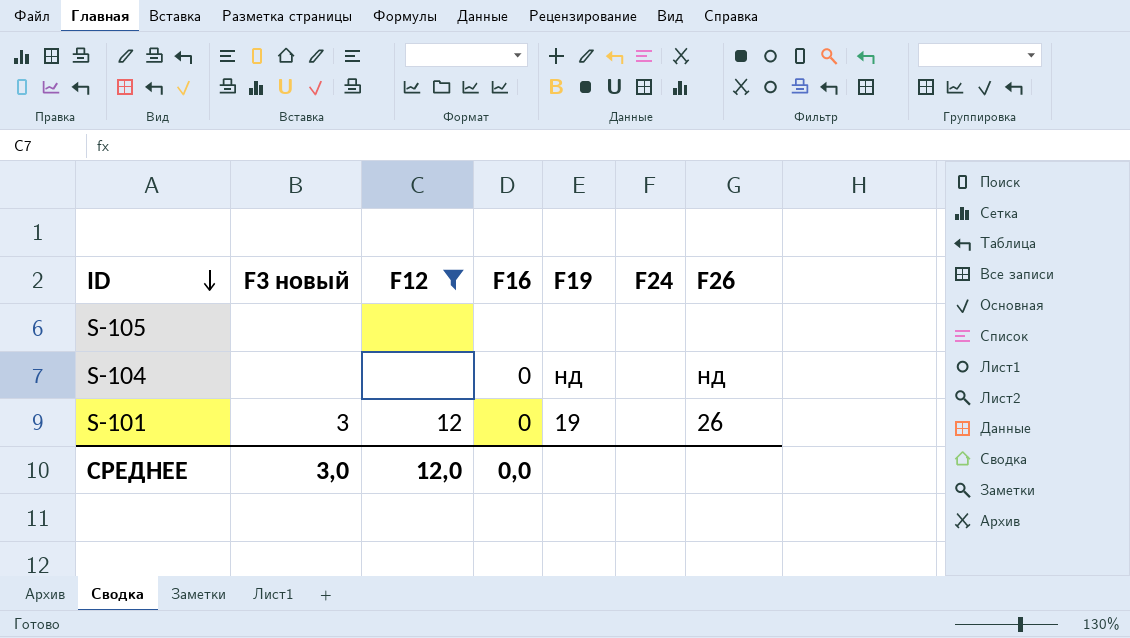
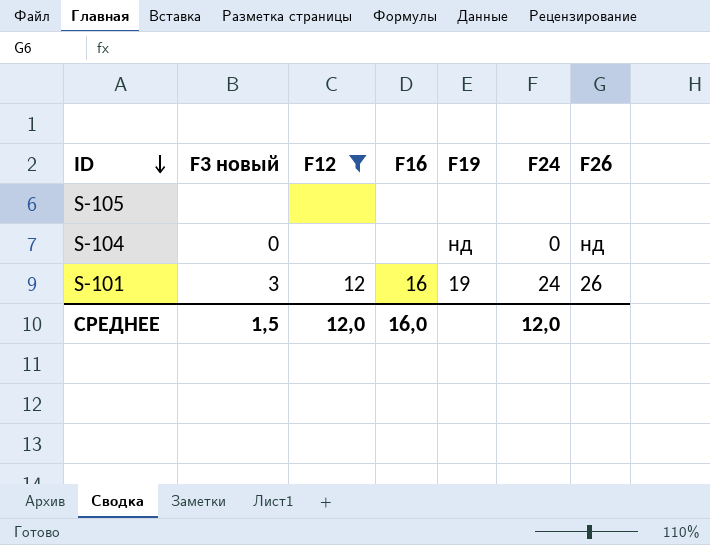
S-104 | F3 новый: none -> 0
S-104 | F16: 0 -> none
S-104 | F24: none -> 0
S-101 | F16: 0 -> 16
S-101 | F24: none -> 24
СРЕДНЕЕ | F3 новый: 3,0 -> 1,5
СРЕДНЕЕ | F16: 0,0 -> 16,0
СРЕДНЕЕ | F24: none -> 12,0

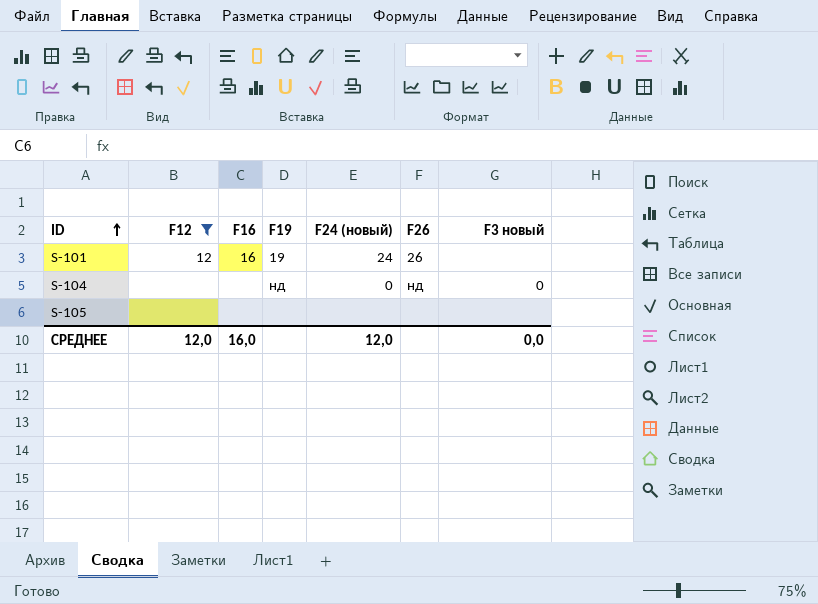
row order: ID descending -> ID ascending
column name: F24 -> F24 (новый)
column F3 новый | position: 2 -> 7
S-101 | F3 новый: 3 -> none
СРЕДНЕЕ | F3 новый: 1,5 -> 0,0

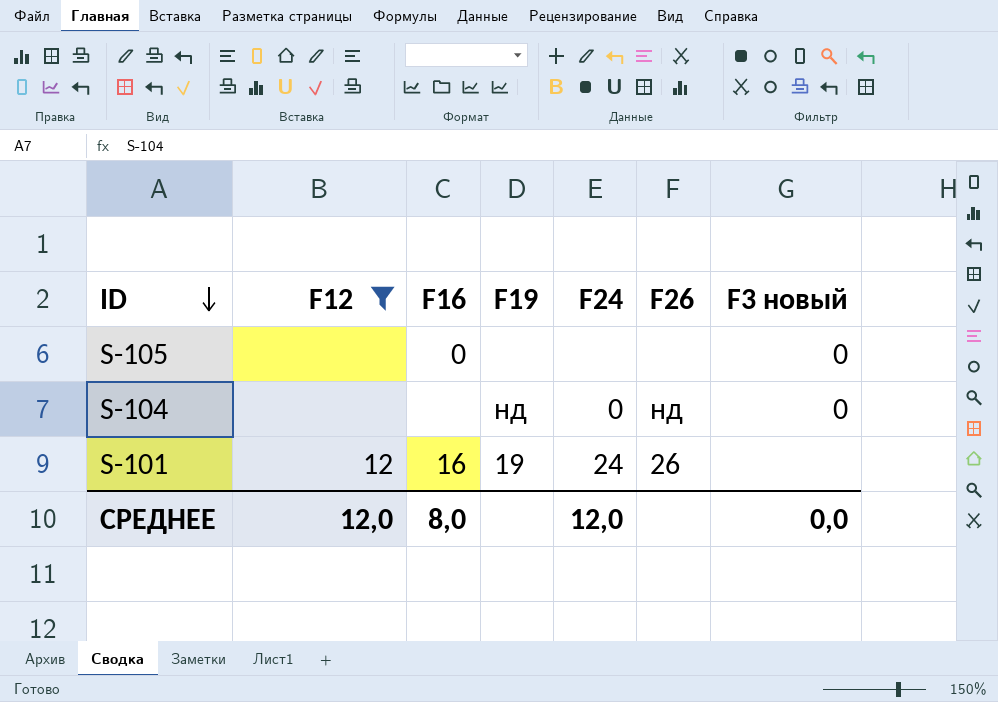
row order: ID ascending -> ID descending
column name: F24 (новый) -> F24
S-105 | F16: none -> 0
S-105 | F3 новый: none -> 0
СРЕДНЕЕ | F16: 16,0 -> 8,0

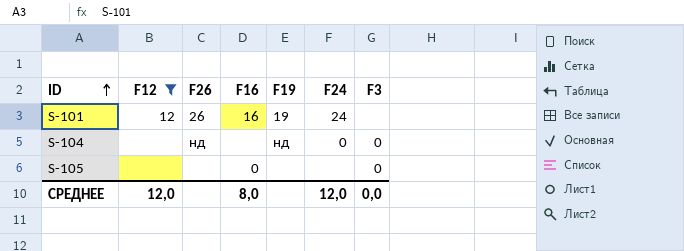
row order: ID descending -> ID ascending
column F26 | position: 6 -> 3
column name: F3 новый -> F3

